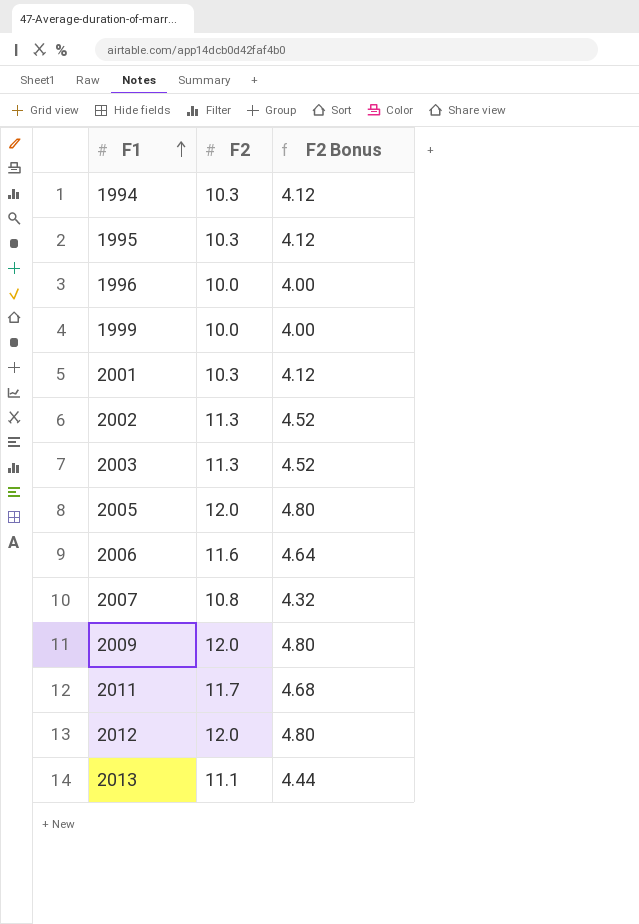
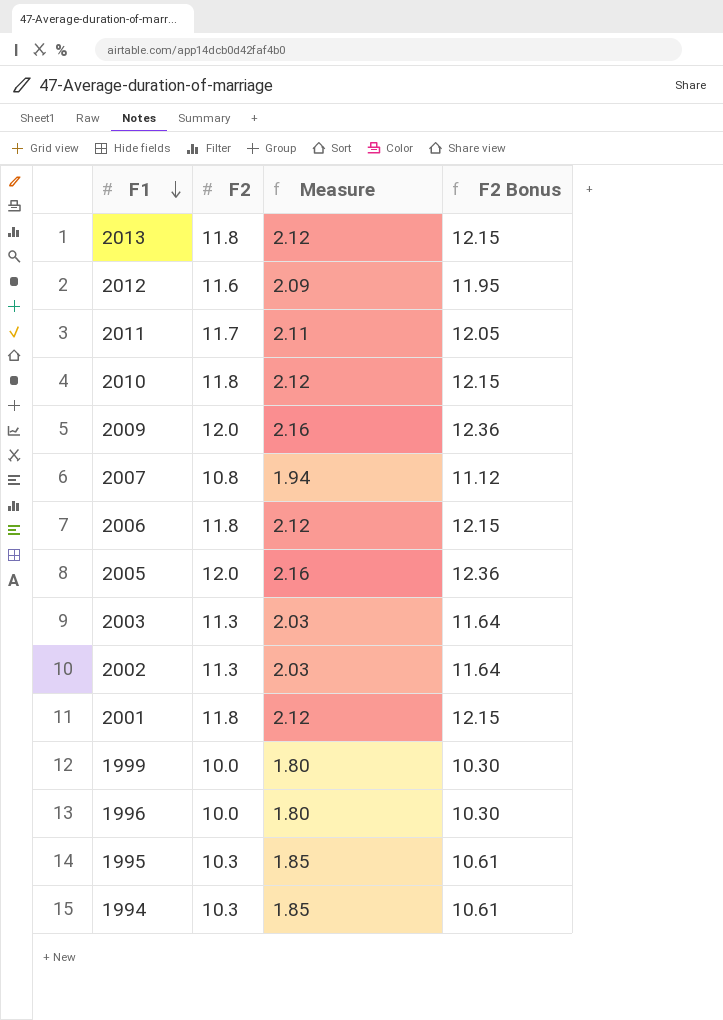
row order: F1 ascending -> F1 descending
column Measure | formula: none -> [F2] * 0.18
column F2 Bonus | formula: [F2] * 0.4 -> [F2] * 1.03
2013 | F2: 11.1 -> 11.8
2012 | F2: 12.0 -> 11.6
row 2010: none -> 11.8 | 2.12 | 12.15
2006 | F2: 11.6 -> 11.8
2001 | F2: 10.3 -> 11.8

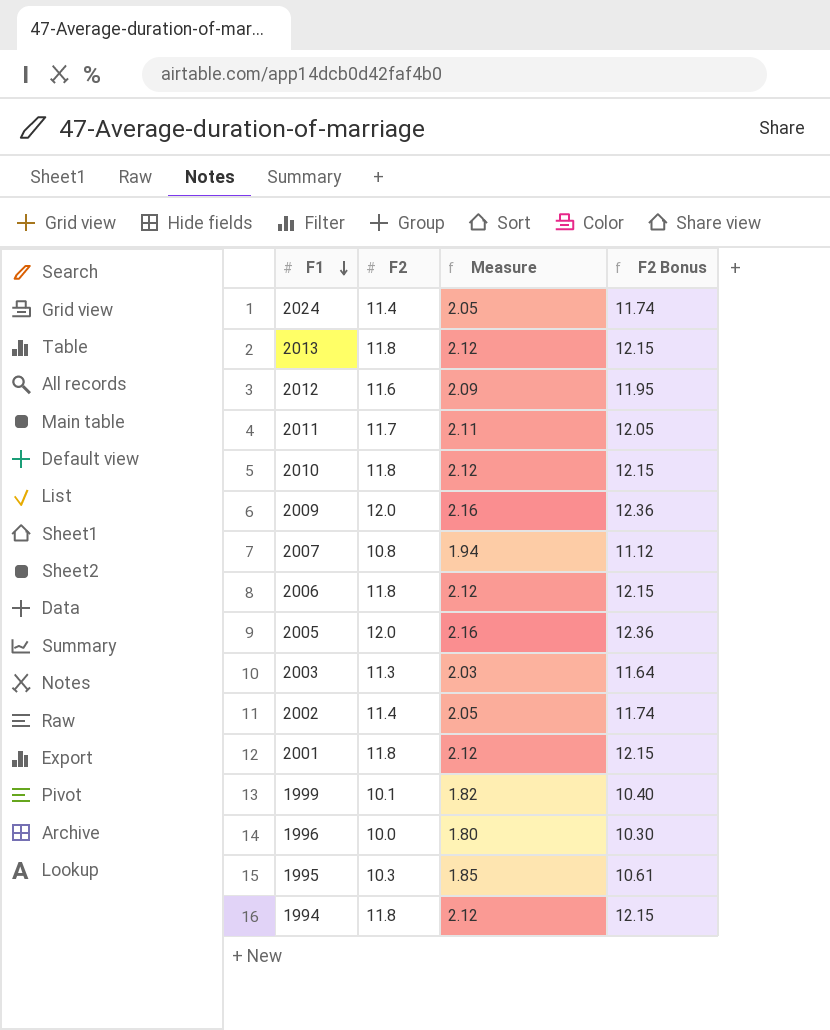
row 2024: none -> 11.4 | 2.05 | 11.74
2002 | F2: 11.3 -> 11.4
2002 | Measure: 2.03 -> 2.05
2002 | F2 Bonus: 11.64 -> 11.74
1999 | F2: 10.0 -> 10.1
1999 | Measure: 1.80 -> 1.82
1999 | F2 Bonus: 10.30 -> 10.40
1994 | F2: 10.3 -> 11.8
1994 | Measure: 1.85 -> 2.12
1994 | F2 Bonus: 10.61 -> 12.15

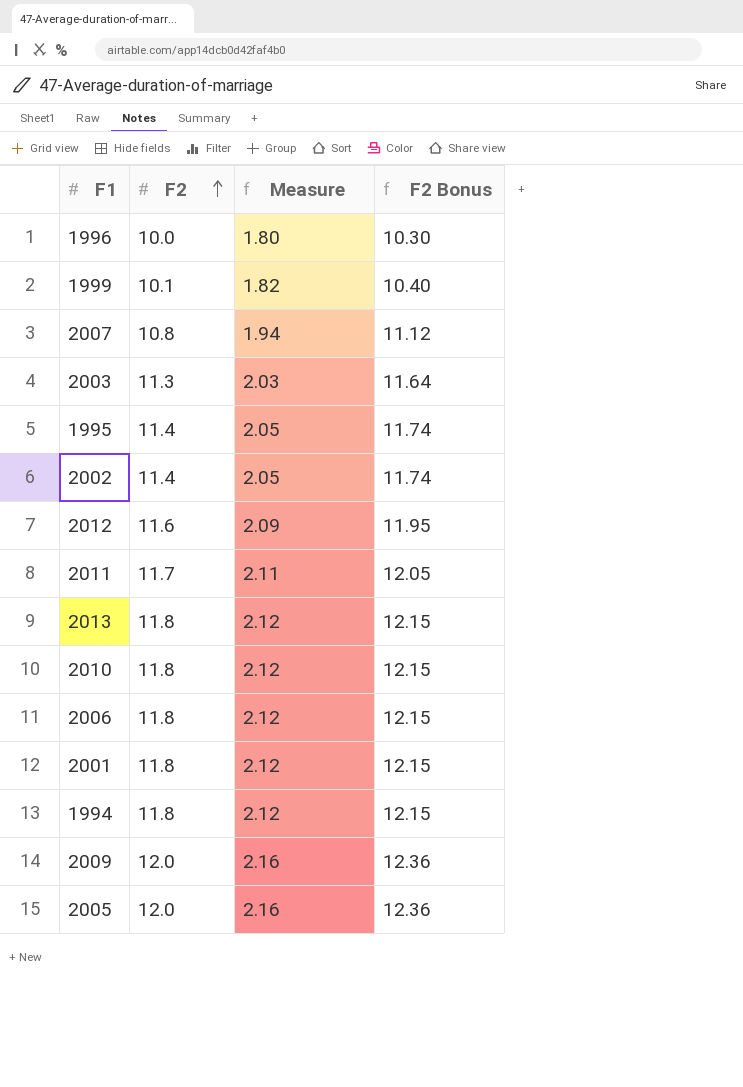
row order: F1 descending -> F2 ascending
row 2024: 11.4 | 2.05 | 11.74 -> none
1995 | F2: 10.3 -> 11.4
1995 | Measure: 1.85 -> 2.05
1995 | F2 Bonus: 10.61 -> 11.74

